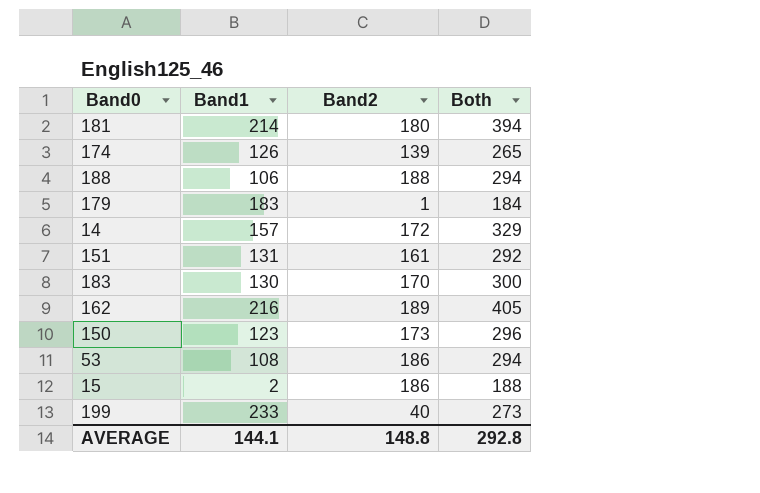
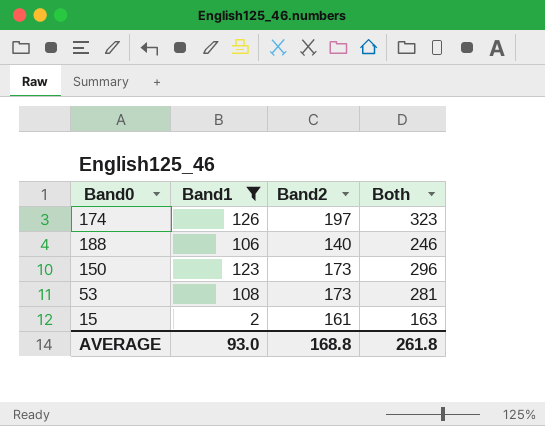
filter: none -> Band1 <= 126
174 | Band2: 139 -> 197
174 | Both: 265 -> 323
188 | Band2: 188 -> 140
188 | Both: 294 -> 246
53 | Band2: 186 -> 173
53 | Both: 294 -> 281
15 | Band2: 186 -> 161
15 | Both: 188 -> 163
AVERAGE | Band1: 144.1 -> 93.0
AVERAGE | Band2: 148.8 -> 168.8
AVERAGE | Both: 292.8 -> 261.8

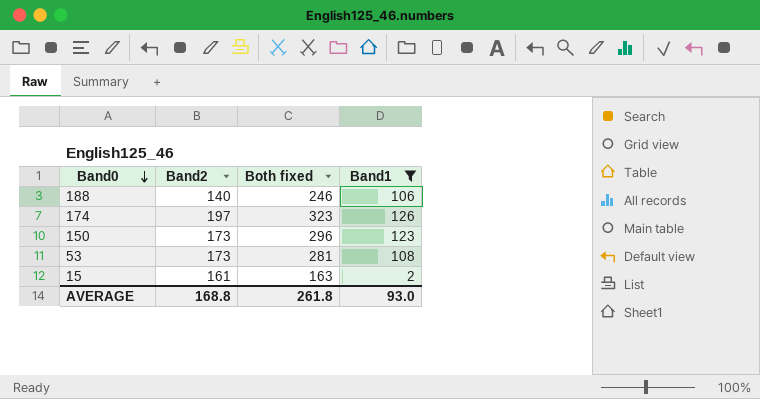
row order: none -> Band0 descending
column name: Both -> Both fixed
column Band1 | position: 2 -> 4

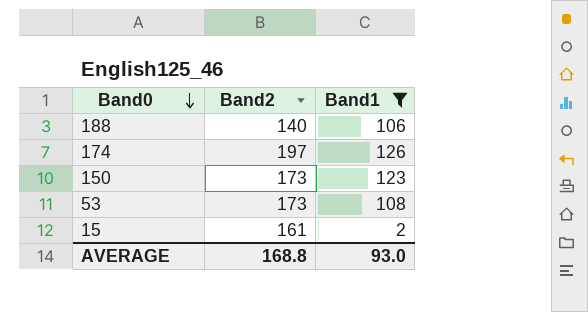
column Both fixed | formula: [Band2] + [Band1] -> none

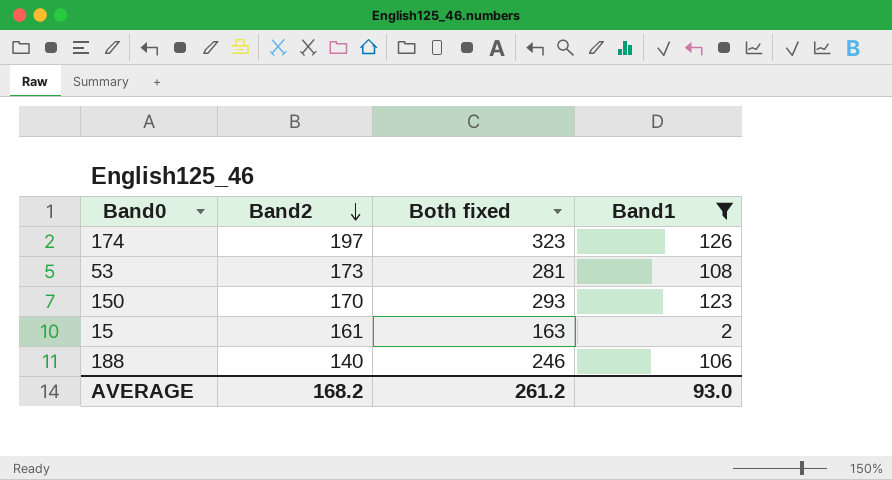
row order: Band0 descending -> Band2 descending
column Both fixed | formula: none -> [Band2] + [Band1]
150 | Band2: 173 -> 170
AVERAGE | Band2: 168.8 -> 168.2

